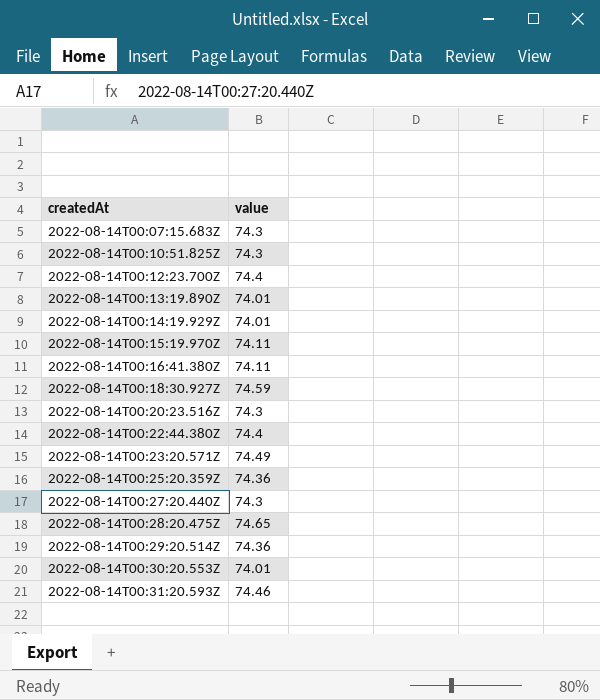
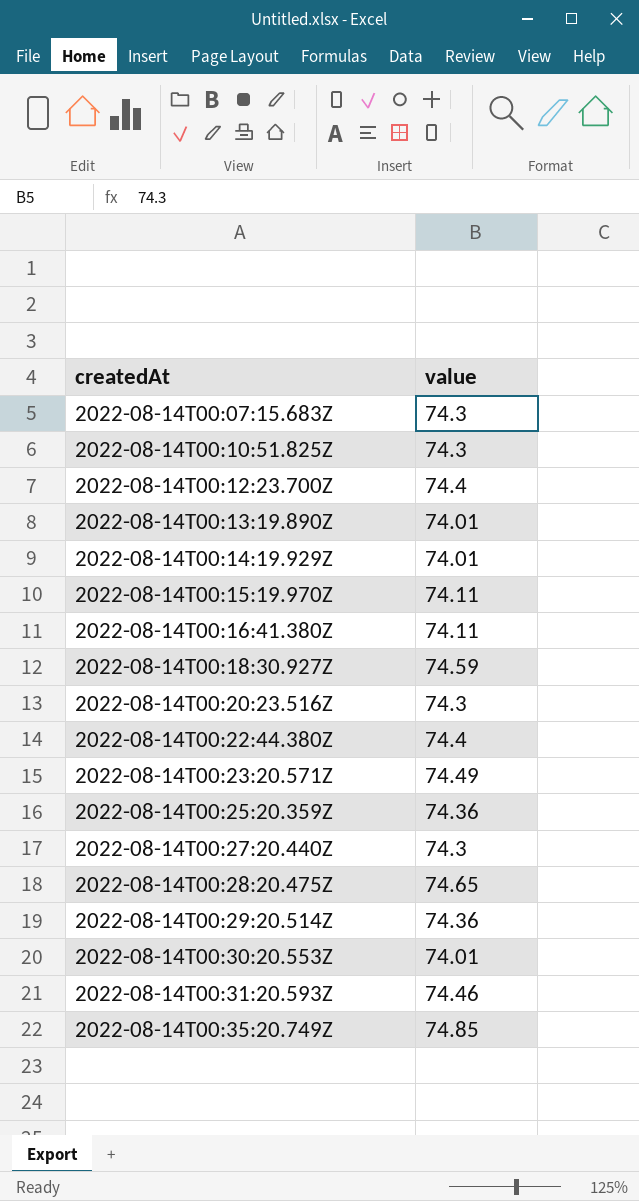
row 2022-08-14T00:35:20.749Z: none -> 74.85

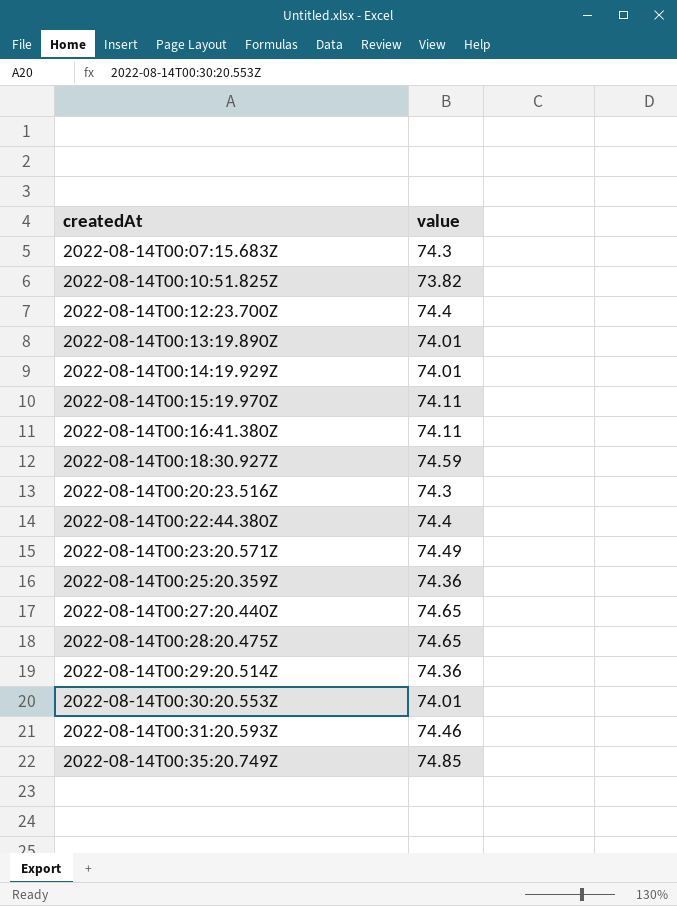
2022-08-14T00:10:51.825Z | value: 74.3 -> 73.82
2022-08-14T00:27:20.440Z | value: 74.3 -> 74.65

